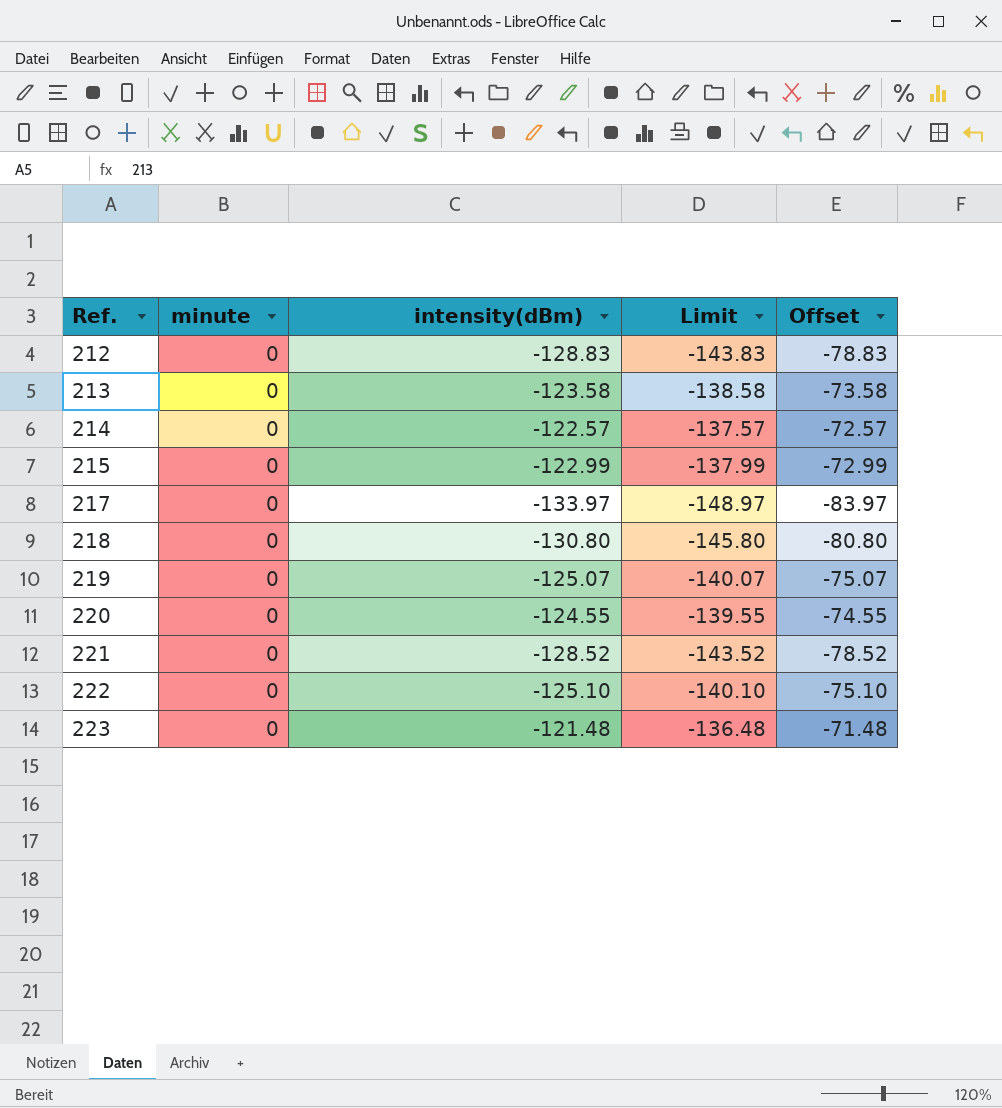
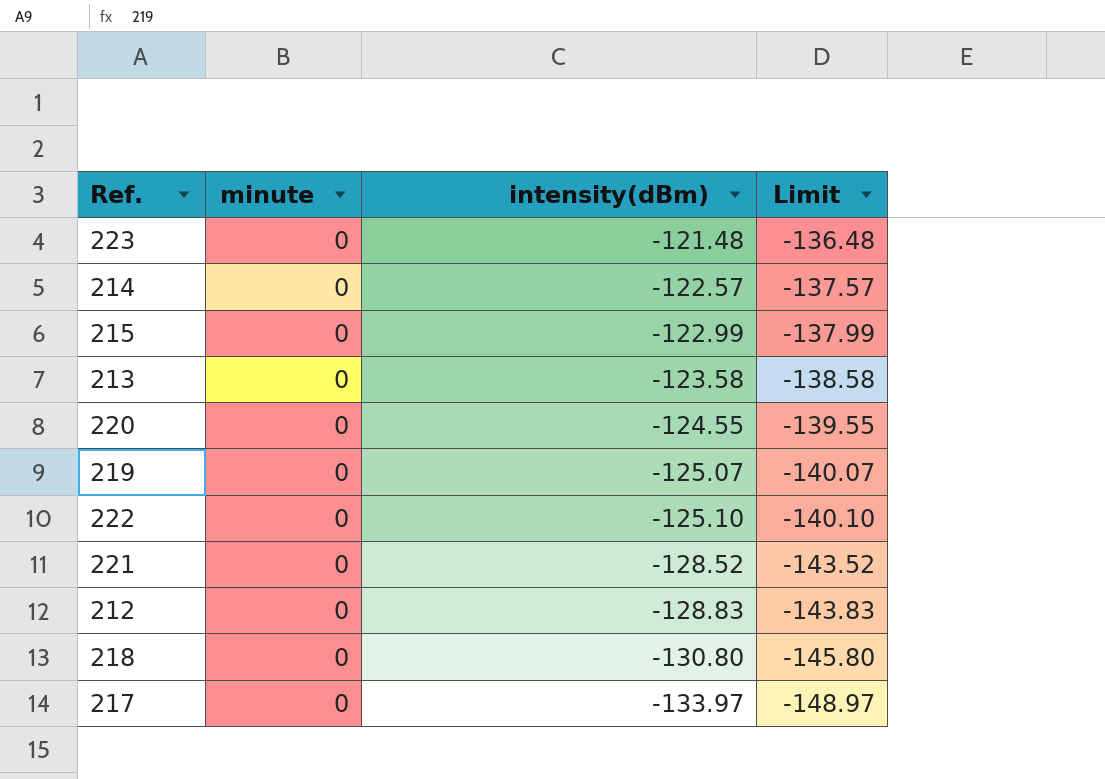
row order: Ref. ascending -> intensity(dBm) descending
column Offset | formula: [intensity(dBm)] + 50 -> none

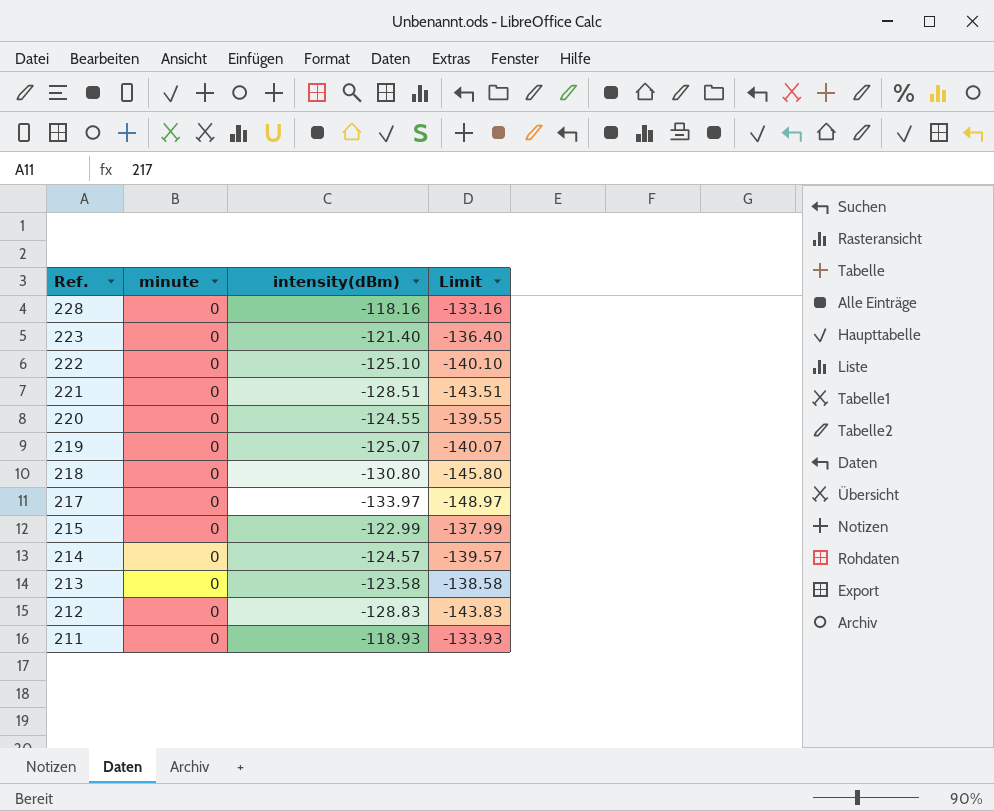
row order: intensity(dBm) descending -> Ref. descending
row 228: none -> 0 | -118.16 | -133.16
223 | intensity(dBm): -121.48 -> -121.40
223 | Limit: -136.48 -> -136.40
221 | intensity(dBm): -128.52 -> -128.51
221 | Limit: -143.52 -> -143.51
214 | intensity(dBm): -122.57 -> -124.57
214 | Limit: -137.57 -> -139.57
row 211: none -> 0 | -118.93 | -133.93

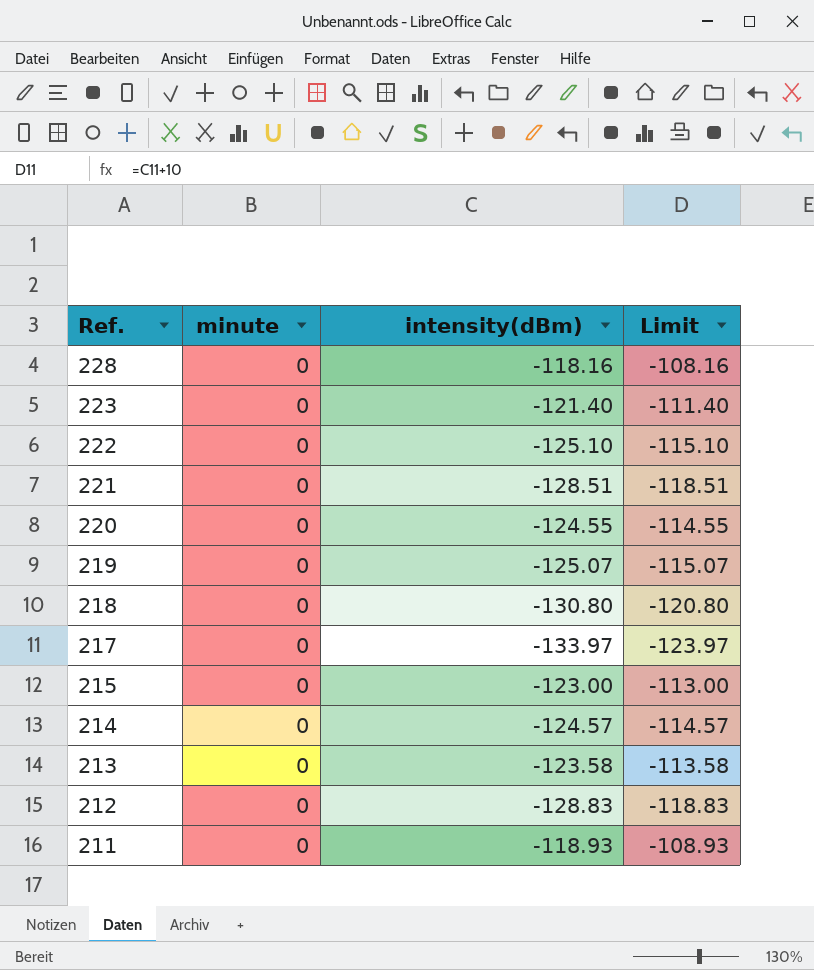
column Limit | formula: [intensity(dBm)] - 15 -> [intensity(dBm)] + 10
215 | intensity(dBm): -122.99 -> -123.00

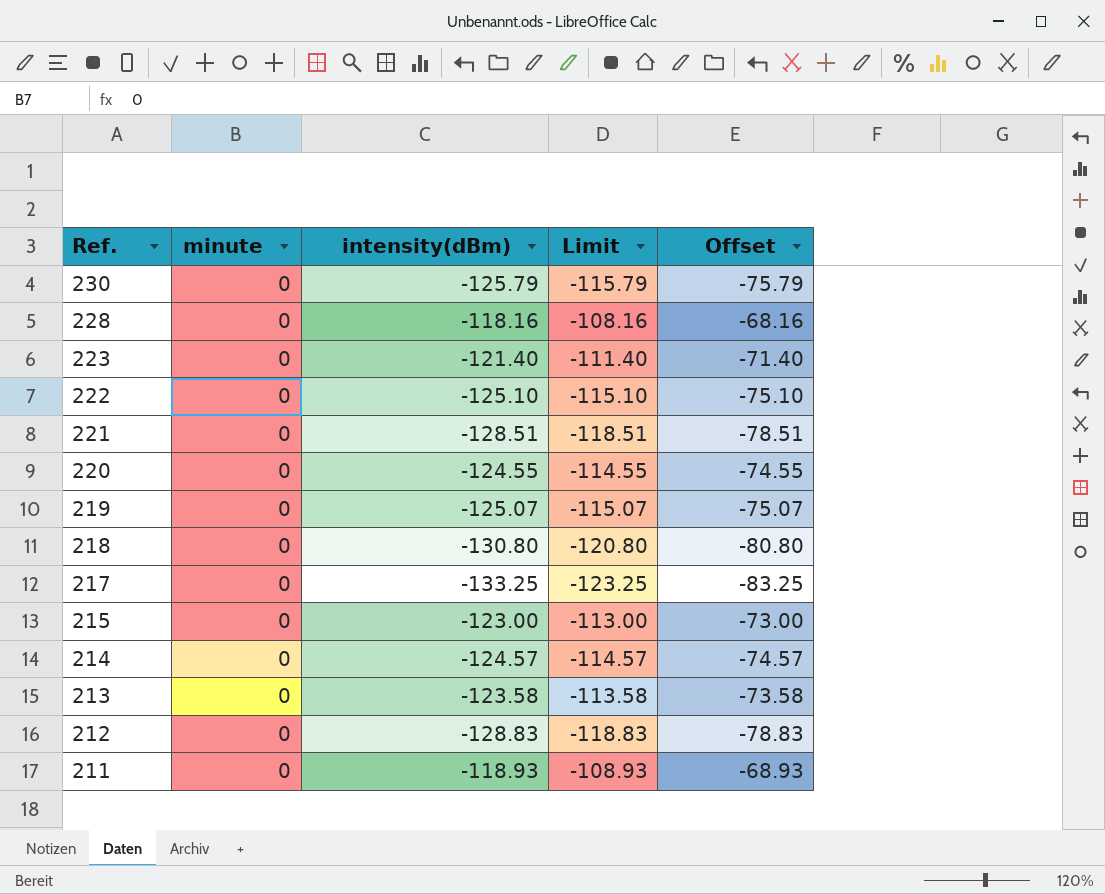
column Offset | formula: none -> [intensity(dBm)] + 50
row 230: none -> 0 | -125.79 | -115.79 | -75.79
217 | intensity(dBm): -133.97 -> -133.25
217 | Limit: -123.97 -> -123.25

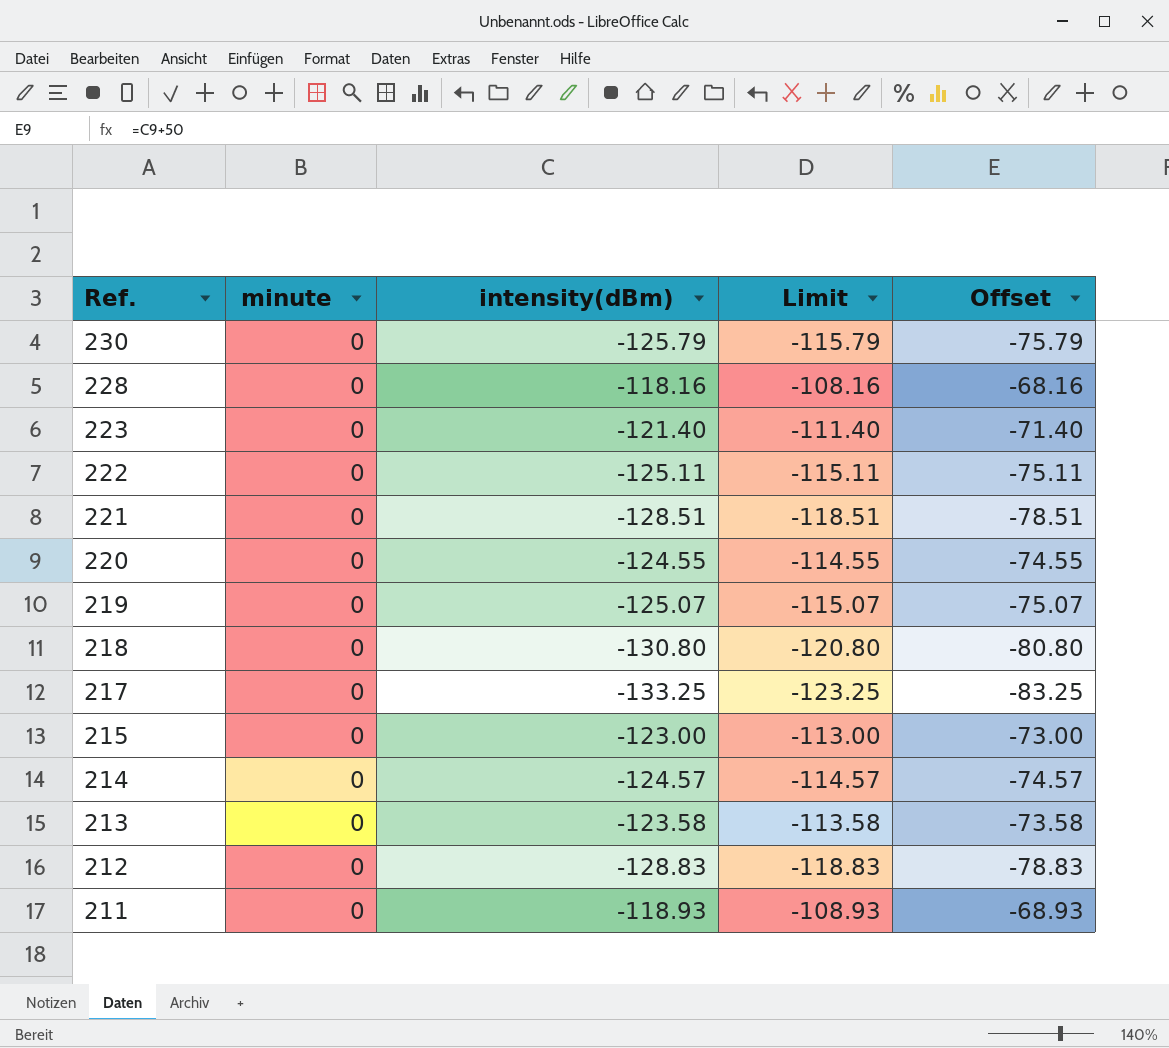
222 | intensity(dBm): -125.10 -> -125.11
222 | Limit: -115.10 -> -115.11
222 | Offset: -75.10 -> -75.11

